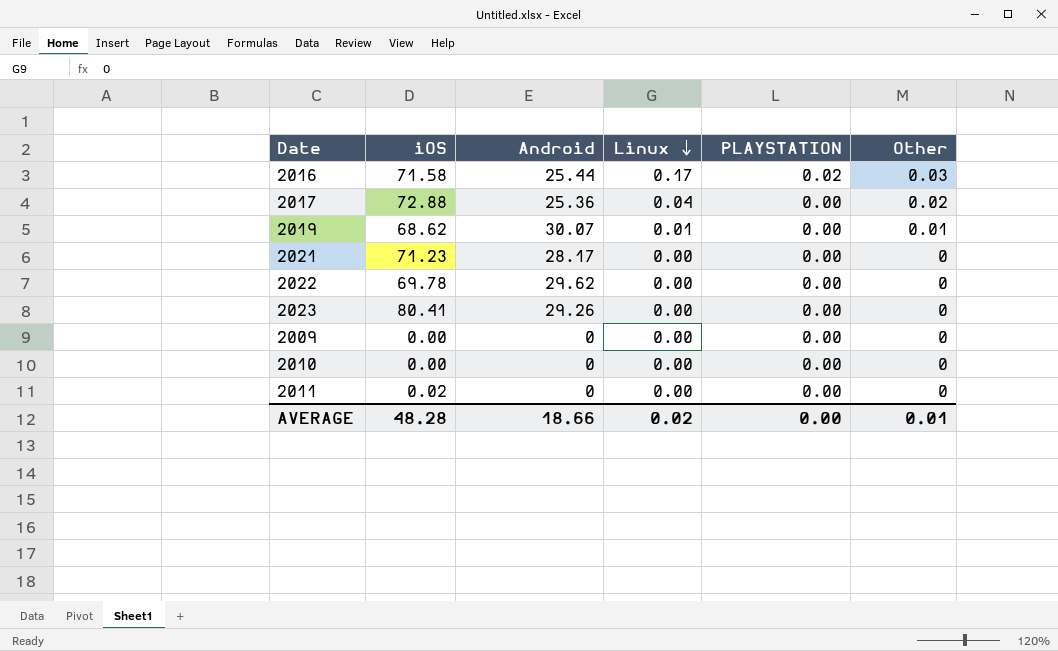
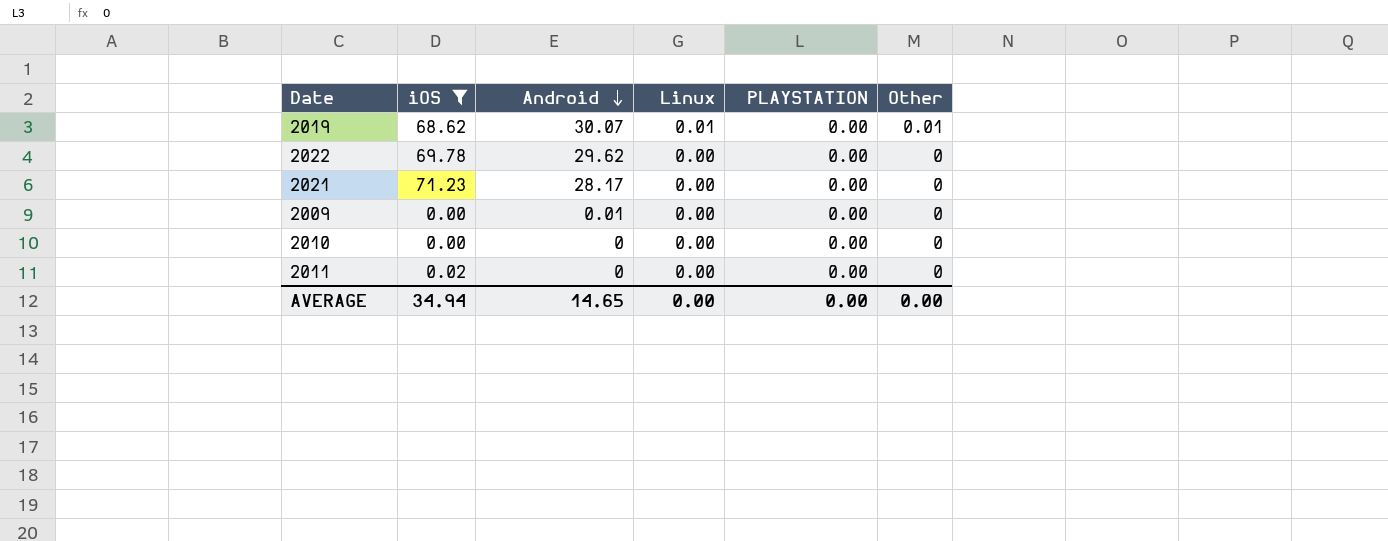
filter: none -> iOS <= 71.23
row order: Linux descending -> Android descending
2009 | Android: 0 -> 0.01
AVERAGE | iOS: 48.28 -> 34.94
AVERAGE | Android: 18.66 -> 14.65
AVERAGE | Linux: 0.02 -> 0.00
AVERAGE | Other: 0.01 -> 0.00

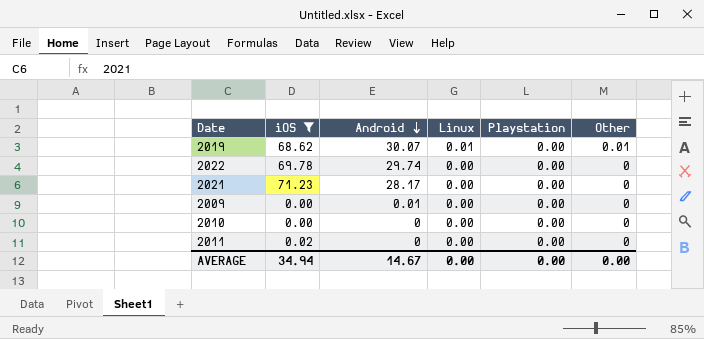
column name: PLAYSTATION -> Playstation
2022 | Android: 29.62 -> 29.74
AVERAGE | Android: 14.65 -> 14.67

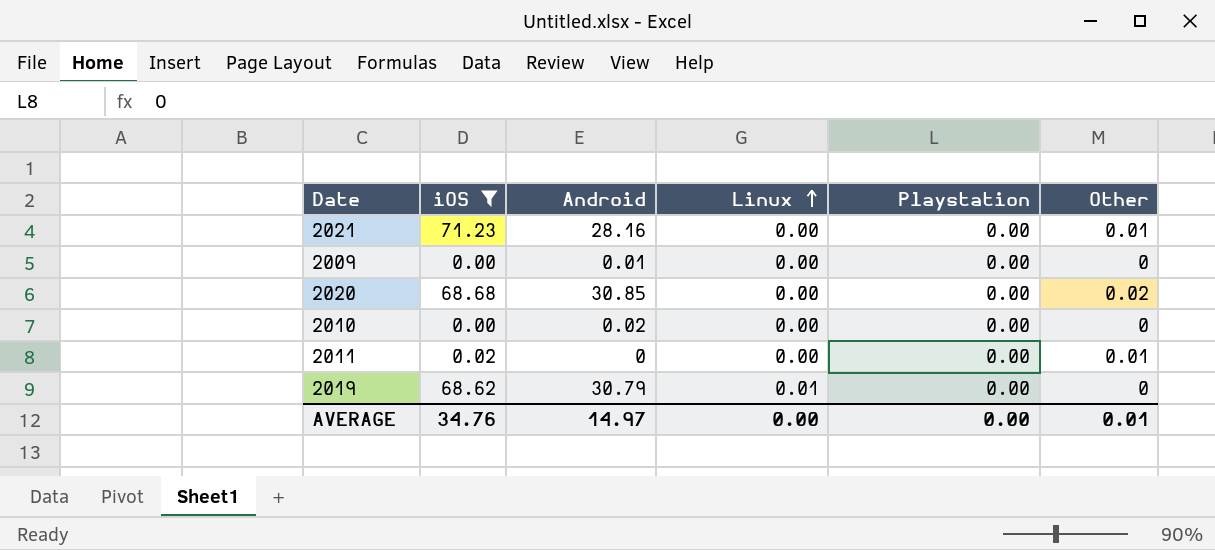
row order: Android descending -> Linux ascending
row 2022: 69.78 | 29.74 | 0.00 | 0.00 | 0 -> none
2021 | Android: 28.17 -> 28.16
2021 | Other: 0 -> 0.01
row 2020: none -> 68.68 | 30.85 | 0.00 | 0.00 | 0.02
2010 | Android: 0 -> 0.02
2011 | Other: 0 -> 0.01
2019 | Android: 30.07 -> 30.79
2019 | Other: 0.01 -> 0
AVERAGE | iOS: 34.94 -> 34.76
AVERAGE | Android: 14.67 -> 14.97
AVERAGE | Other: 0.00 -> 0.01

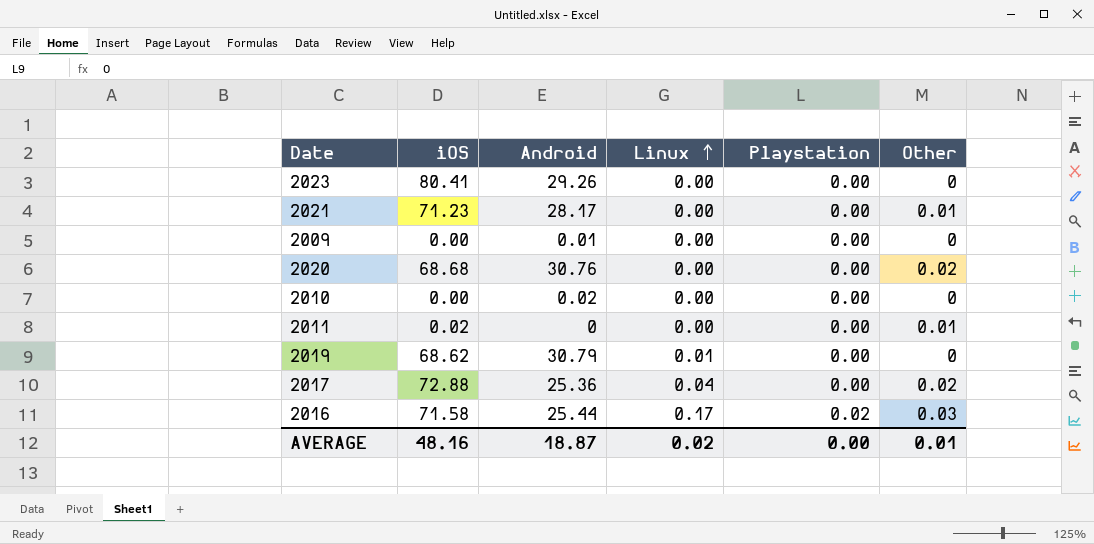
filter: iOS <= 71.23 -> none
2021 | Android: 28.16 -> 28.17
2020 | Android: 30.85 -> 30.76
AVERAGE | iOS: 34.76 -> 48.16
AVERAGE | Android: 14.97 -> 18.87
AVERAGE | Linux: 0.00 -> 0.02

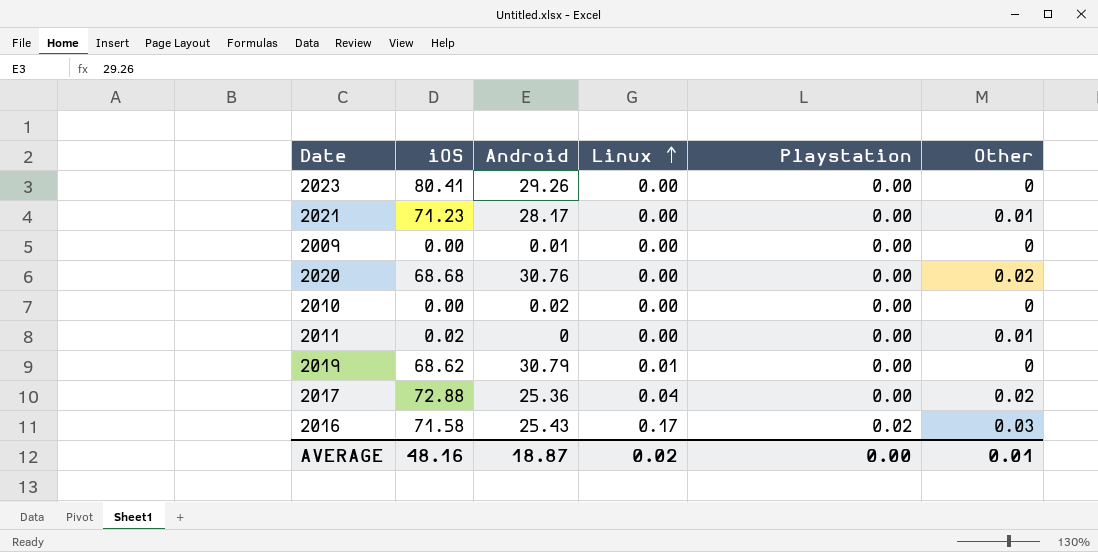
2016 | Android: 25.44 -> 25.43

